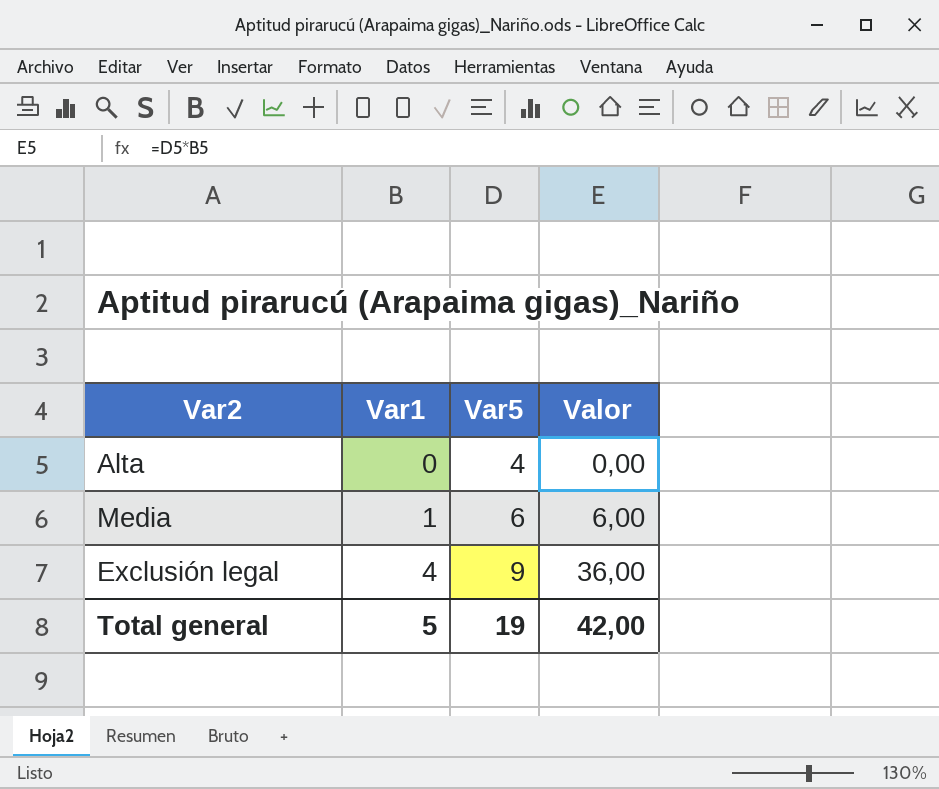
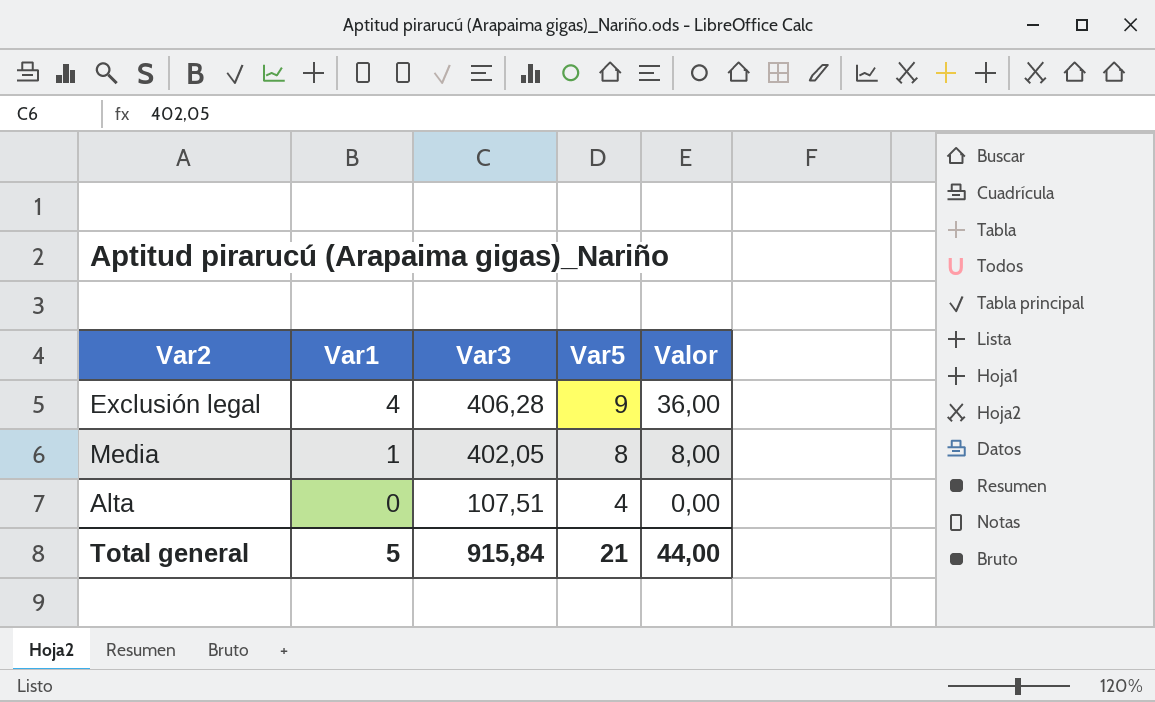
row order: Var1 ascending -> Var1 descending
column Var3 | position: none -> 3
Media | Var5: 6 -> 8
Media | Valor: 6,00 -> 8,00
Total general | Var5: 19 -> 21
Total general | Valor: 42,00 -> 44,00

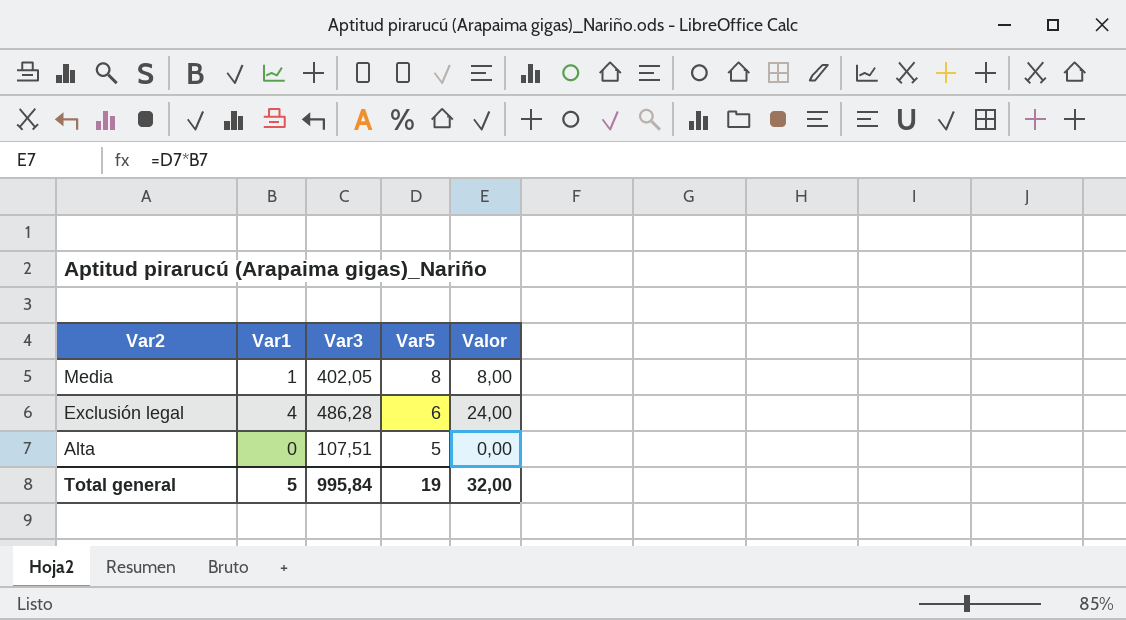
row order: Var1 descending -> Var2 descending
Exclusión legal | Var3: 406,28 -> 486,28
Exclusión legal | Var5: 9 -> 6
Exclusión legal | Valor: 36,00 -> 24,00
Alta | Var5: 4 -> 5
Total general | Var3: 915,84 -> 995,84
Total general | Var5: 21 -> 19
Total general | Valor: 44,00 -> 32,00

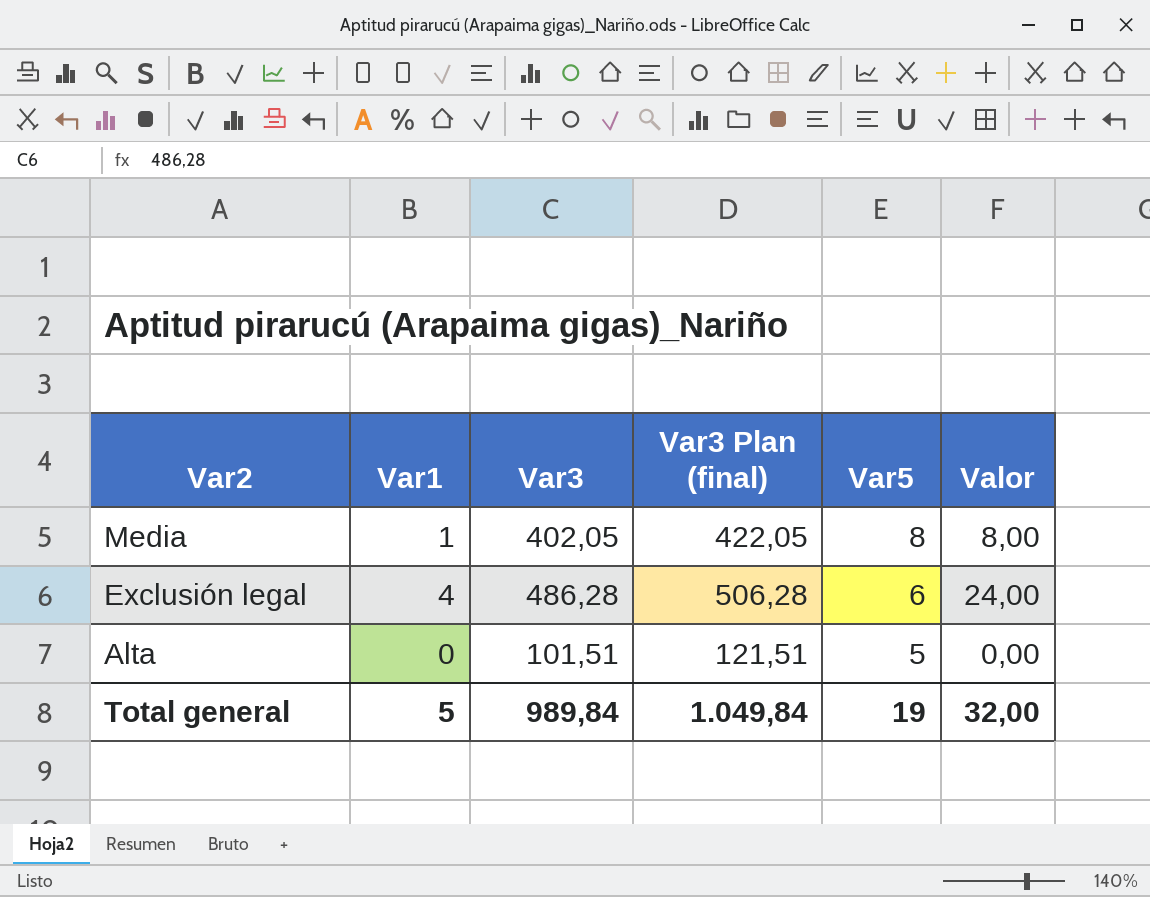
column Var3 Plan (final) | formula: none -> [Var3] + 20
Alta | Var3: 107,51 -> 101,51
Total general | Var3: 995,84 -> 989,84

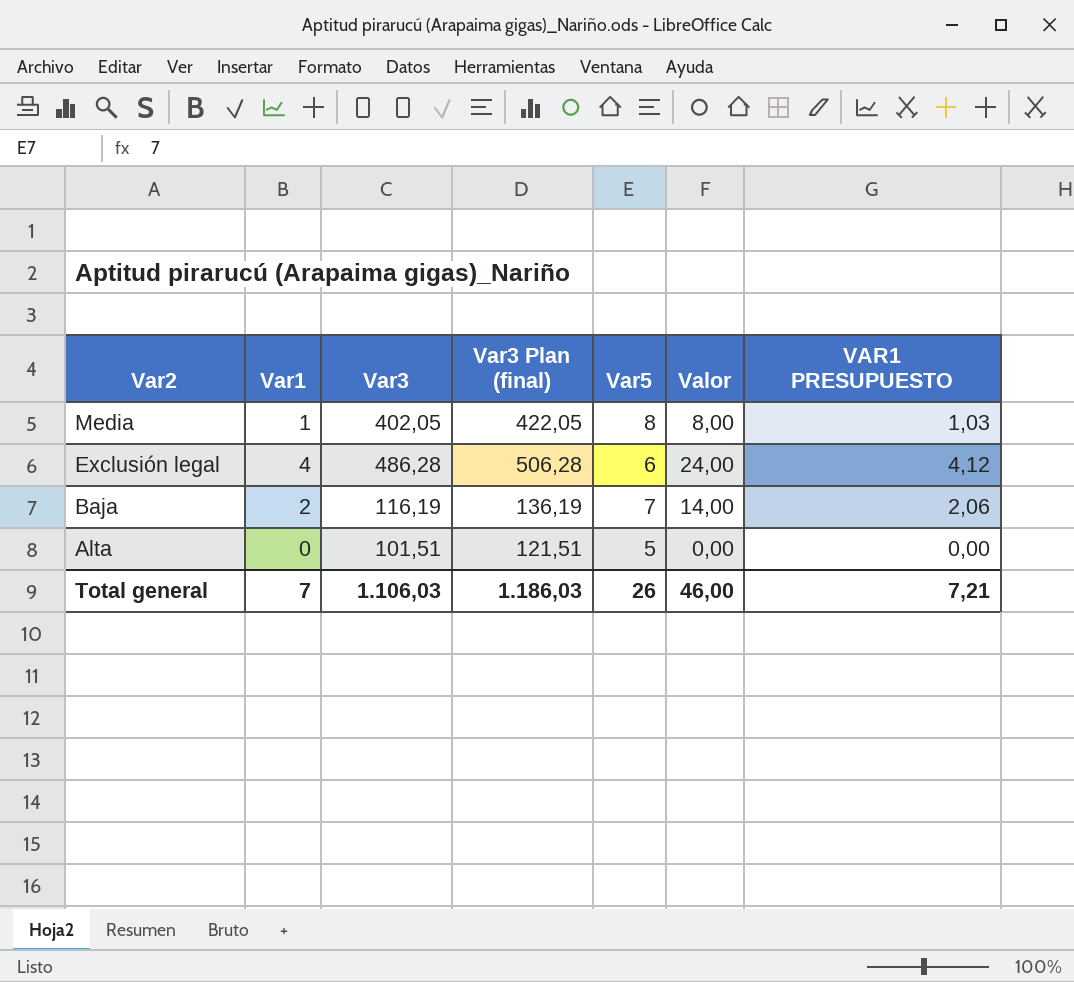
column VAR1 PRESUPUESTO | formula: none -> [Var1] * 1,03
row Baja: none -> 2 | 116,19 | 136,19 | 7 | 14,00 | 2,06
Total general | Var1: 5 -> 7
Total general | Var3: 989,84 -> 1.106,03
Total general | Var3 Plan (final): 1.049,84 -> 1.186,03
Total general | Var5: 19 -> 26
Total general | Valor: 32,00 -> 46,00

